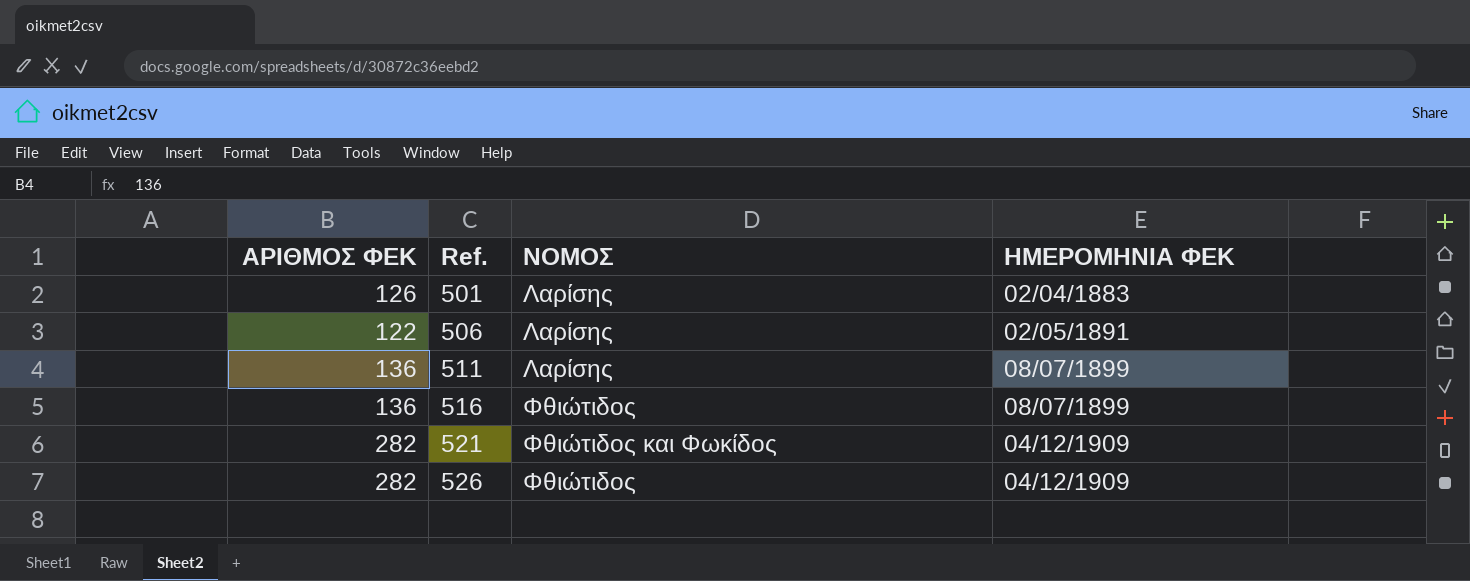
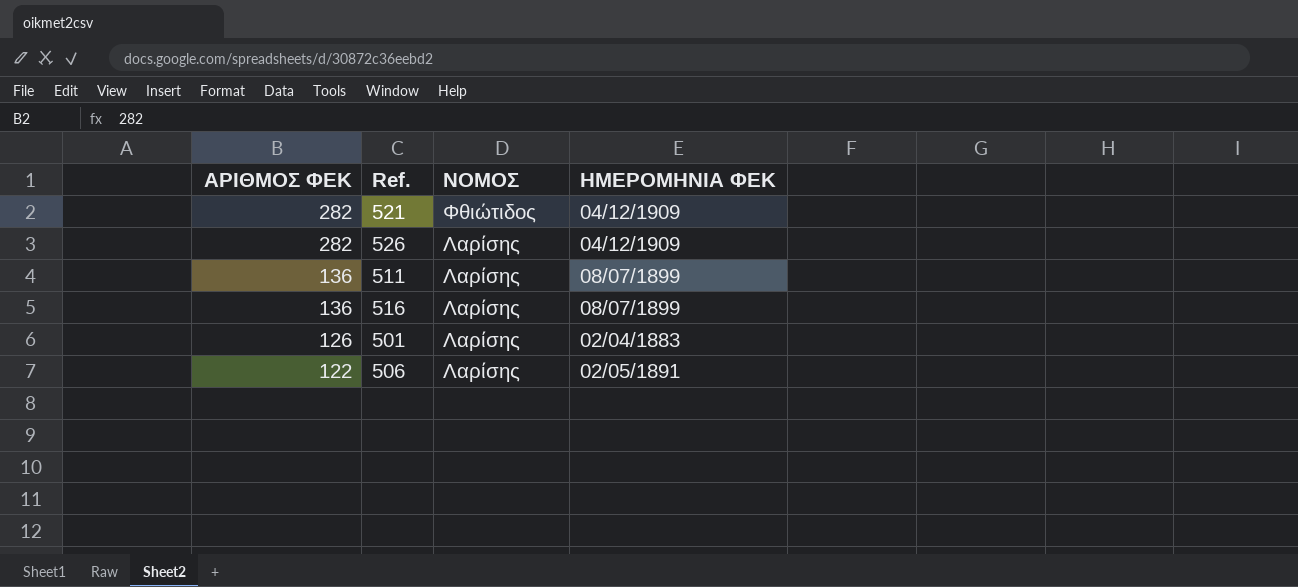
row order: Ref. ascending -> ΑΡΙΘΜΟΣ ΦΕΚ descending
521 | ΝΟΜΟΣ: Φθιώτιδος και Φωκίδος -> Φθιώτιδος
526 | ΝΟΜΟΣ: Φθιώτιδος -> Λαρίσης
516 | ΝΟΜΟΣ: Φθιώτιδος -> Λαρίσης

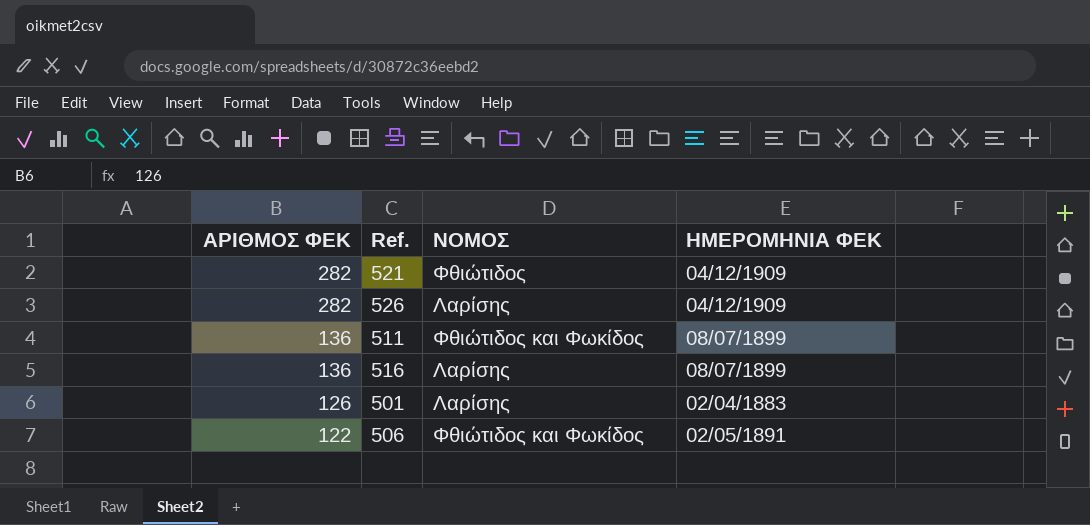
511 | ΝΟΜΟΣ: Λαρίσης -> Φθιώτιδος και Φωκίδος
506 | ΝΟΜΟΣ: Λαρίσης -> Φθιώτιδος και Φωκίδος

